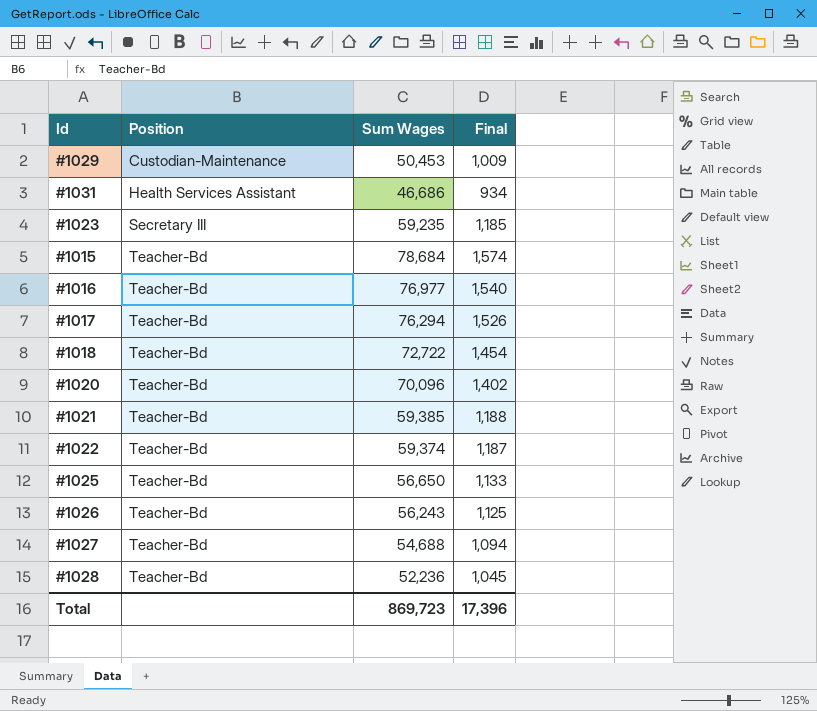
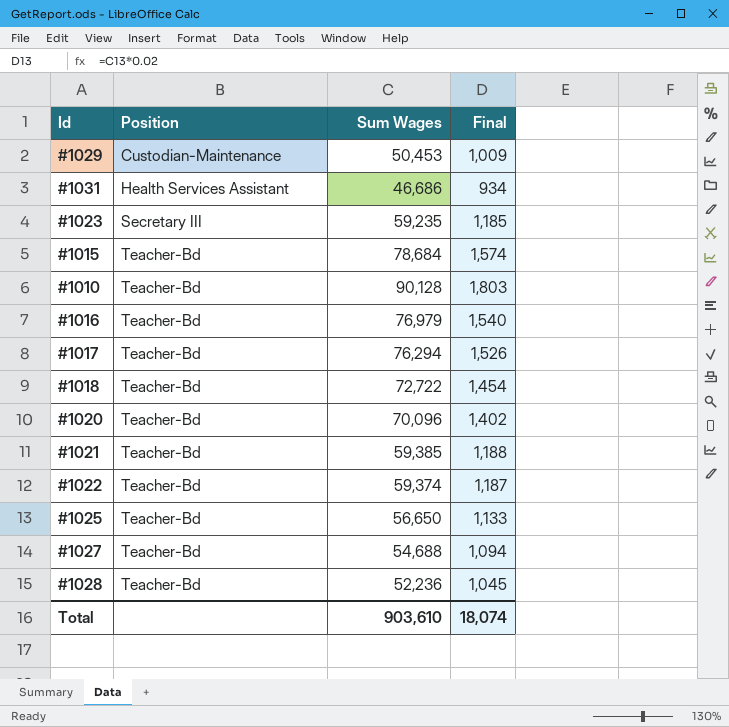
row #1026: Teacher-Bd | 56,243 | 1,125 -> none
row #1010: none -> Teacher-Bd | 90,128 | 1,803
#1016 | Sum Wages: 76,977 -> 76,979
Total | Sum Wages: 869,723 -> 903,610
Total | Final: 17,396 -> 18,074

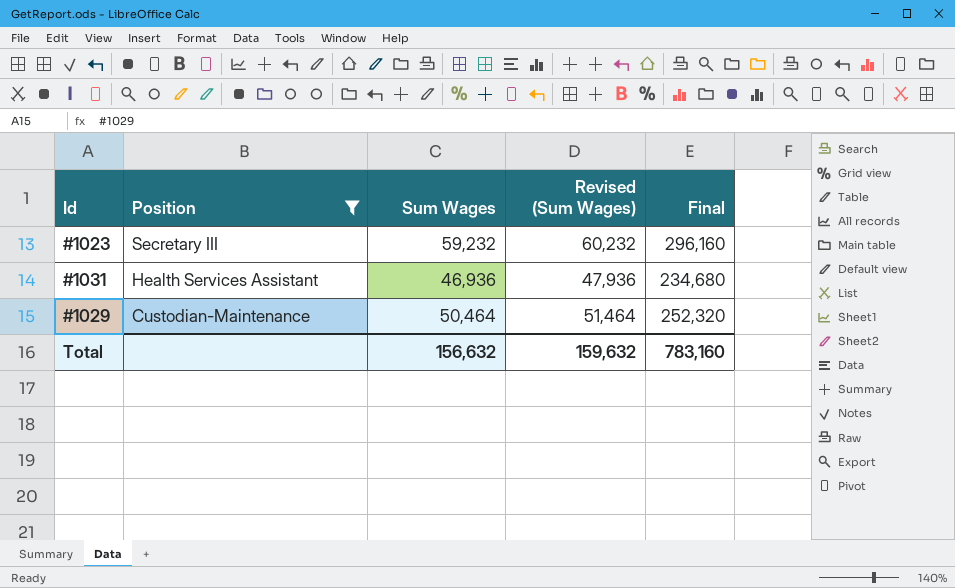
filter: none -> Position != Teacher-Bd
row order: Position ascending -> Position descending
column Revised (Sum Wages) | formula: none -> [Sum Wages] + 1000
column Final | formula: [Sum Wages] * 0.02 -> [Sum Wages] * 5
#1023 | Sum Wages: 59,235 -> 59,232
#1031 | Sum Wages: 46,686 -> 46,936
#1029 | Sum Wages: 50,453 -> 50,464
Total | Sum Wages: 903,610 -> 156,632
Total | Final: 18,074 -> 783,160

